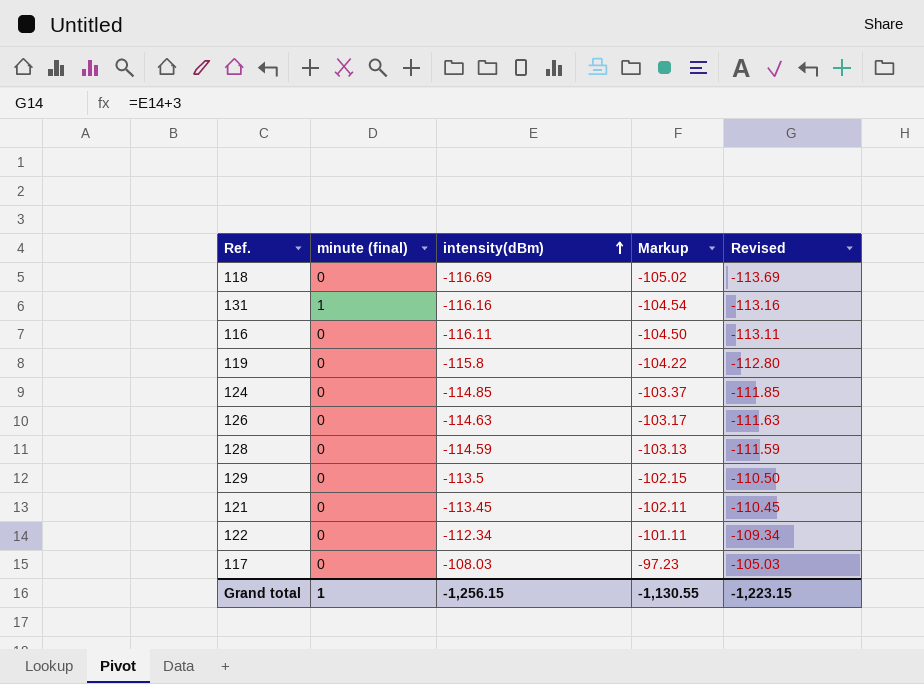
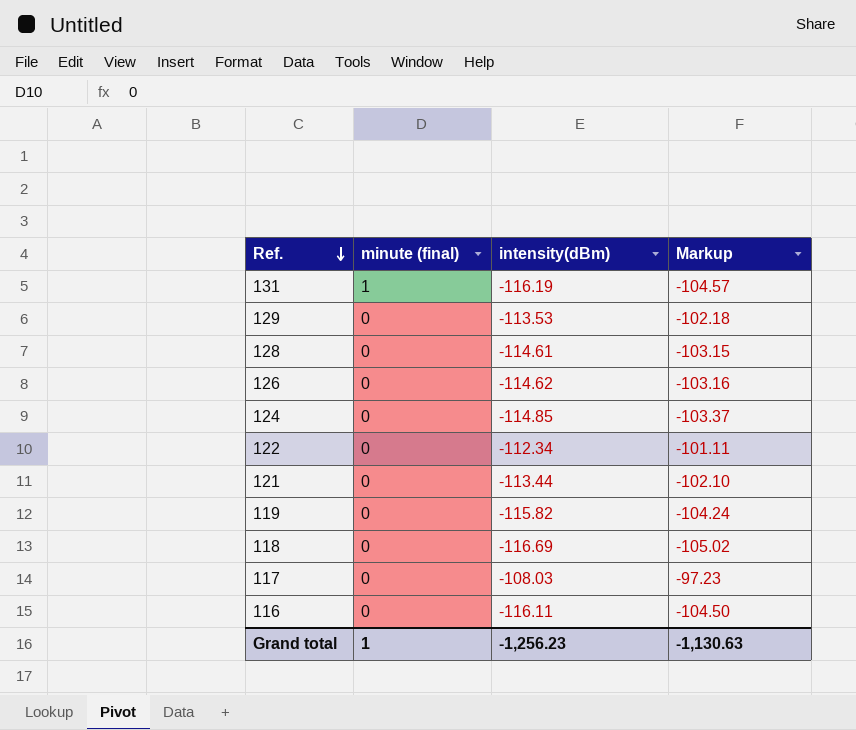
row order: intensity(dBm) ascending -> Ref. descending
column Revised | formula: [intensity(dBm)] + 3 -> none
131 | intensity(dBm): -116.16 -> -116.19
131 | Markup: -104.54 -> -104.57
129 | intensity(dBm): -113.5 -> -113.53
129 | Markup: -102.15 -> -102.18
128 | intensity(dBm): -114.59 -> -114.61
128 | Markup: -103.13 -> -103.15
126 | intensity(dBm): -114.63 -> -114.62
126 | Markup: -103.17 -> -103.16
121 | intensity(dBm): -113.45 -> -113.44
121 | Markup: -102.11 -> -102.10
119 | intensity(dBm): -115.8 -> -115.82
119 | Markup: -104.22 -> -104.24
Grand total | intensity(dBm): -1,256.15 -> -1,256.23
Grand total | Markup: -1,130.55 -> -1,130.63

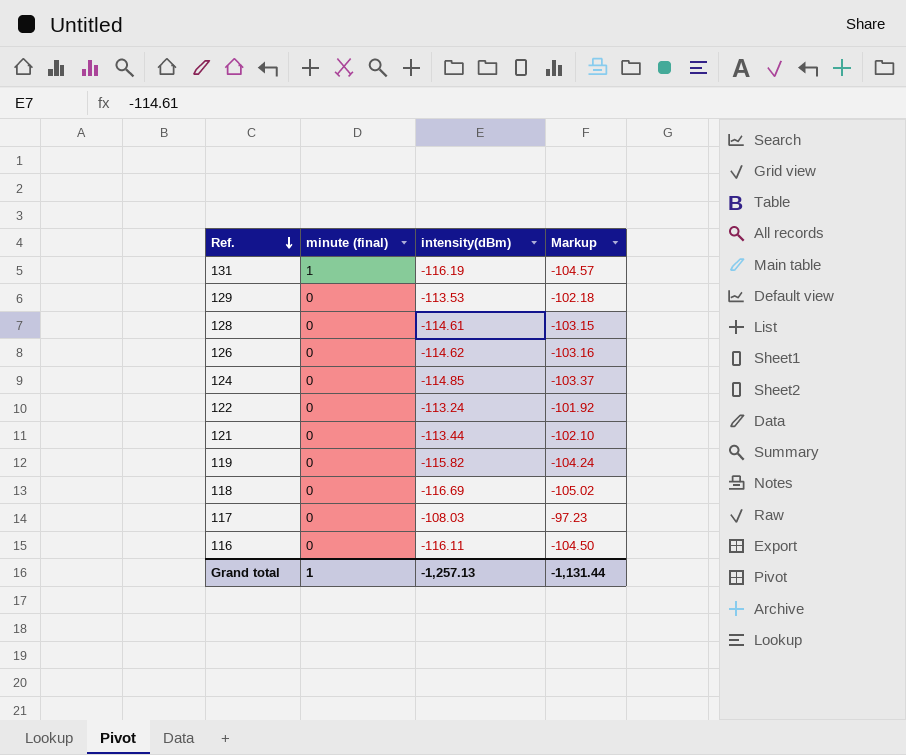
122 | intensity(dBm): -112.34 -> -113.24
122 | Markup: -101.11 -> -101.92
Grand total | intensity(dBm): -1,256.23 -> -1,257.13
Grand total | Markup: -1,130.63 -> -1,131.44

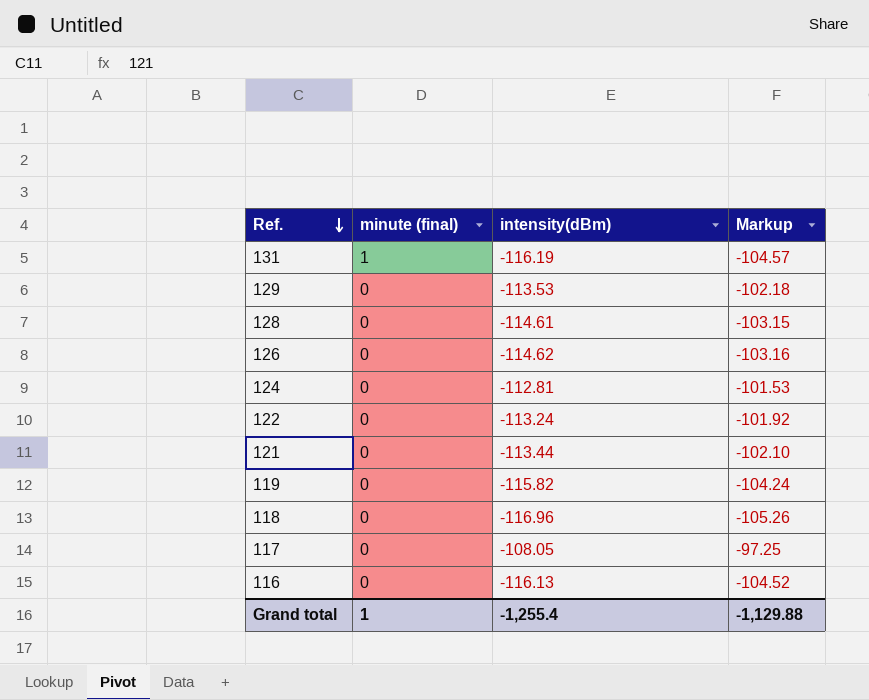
124 | intensity(dBm): -114.85 -> -112.81
124 | Markup: -103.37 -> -101.53
118 | intensity(dBm): -116.69 -> -116.96
118 | Markup: -105.02 -> -105.26
117 | intensity(dBm): -108.03 -> -108.05
117 | Markup: -97.23 -> -97.25
116 | intensity(dBm): -116.11 -> -116.13
116 | Markup: -104.50 -> -104.52
Grand total | intensity(dBm): -1,257.13 -> -1,255.4
Grand total | Markup: -1,131.44 -> -1,129.88

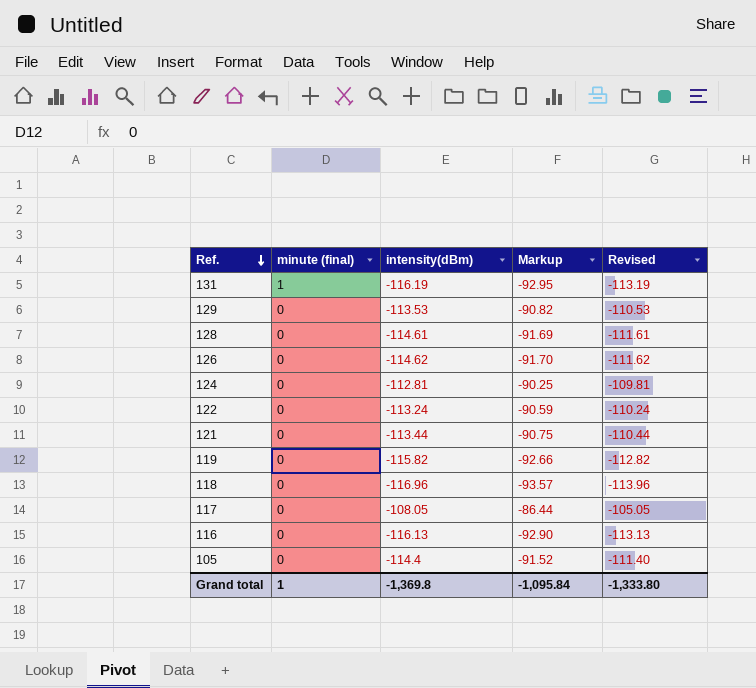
column Markup | formula: [intensity(dBm)] * 0.9 -> [intensity(dBm)] * 0.8
column Revised | formula: none -> [intensity(dBm)] + 3
row 105: none -> 0 | -114.4 | -91.52 | -111.40
Grand total | intensity(dBm): -1,255.4 -> -1,369.8
Grand total | Markup: -1,129.88 -> -1,095.84

